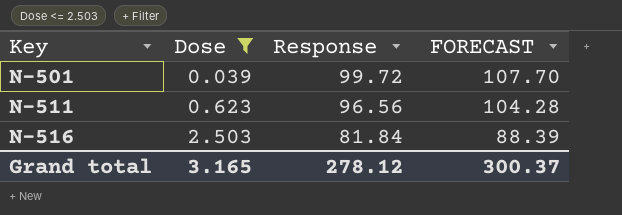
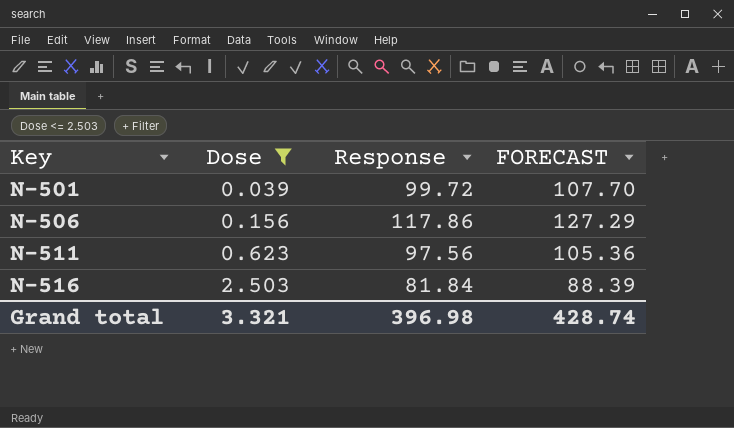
row N-506: none -> 0.156 | 117.86 | 127.29
N-511 | Response: 96.56 -> 97.56
N-511 | FORECAST: 104.28 -> 105.36
Grand total | Dose: 3.165 -> 3.321
Grand total | Response: 278.12 -> 396.98
Grand total | FORECAST: 300.37 -> 428.74

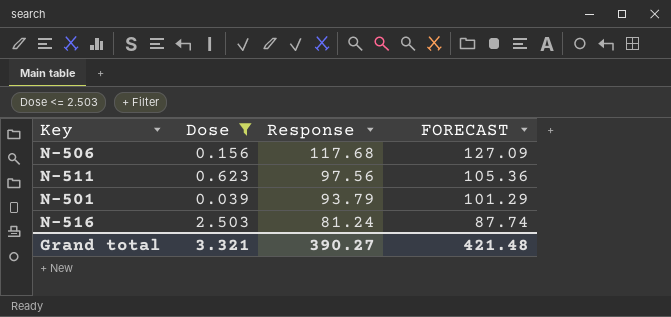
row order: Key ascending -> Response descending
N-506 | Response: 117.86 -> 117.68
N-506 | FORECAST: 127.29 -> 127.09
N-501 | Response: 99.72 -> 93.79
N-501 | FORECAST: 107.70 -> 101.29
N-516 | Response: 81.84 -> 81.24
N-516 | FORECAST: 88.39 -> 87.74
Grand total | Response: 396.98 -> 390.27
Grand total | FORECAST: 428.74 -> 421.48

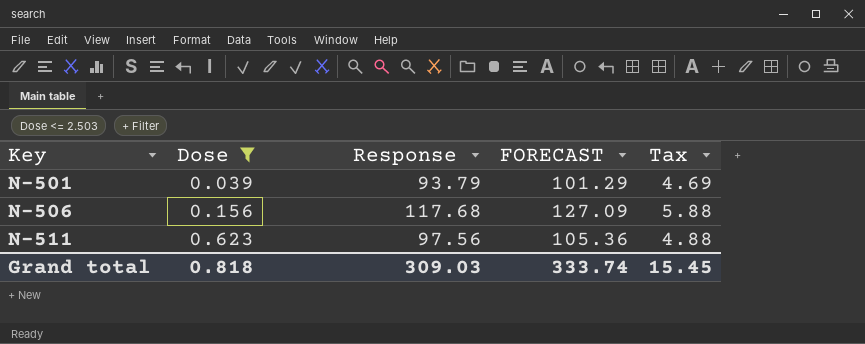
row order: Response descending -> Key ascending
column Tax | formula: none -> [Response] * 0.05
row N-516: 2.503 | 81.24 | 87.74 -> none
Grand total | Dose: 3.321 -> 0.818
Grand total | Response: 390.27 -> 309.03
Grand total | FORECAST: 421.48 -> 333.74

